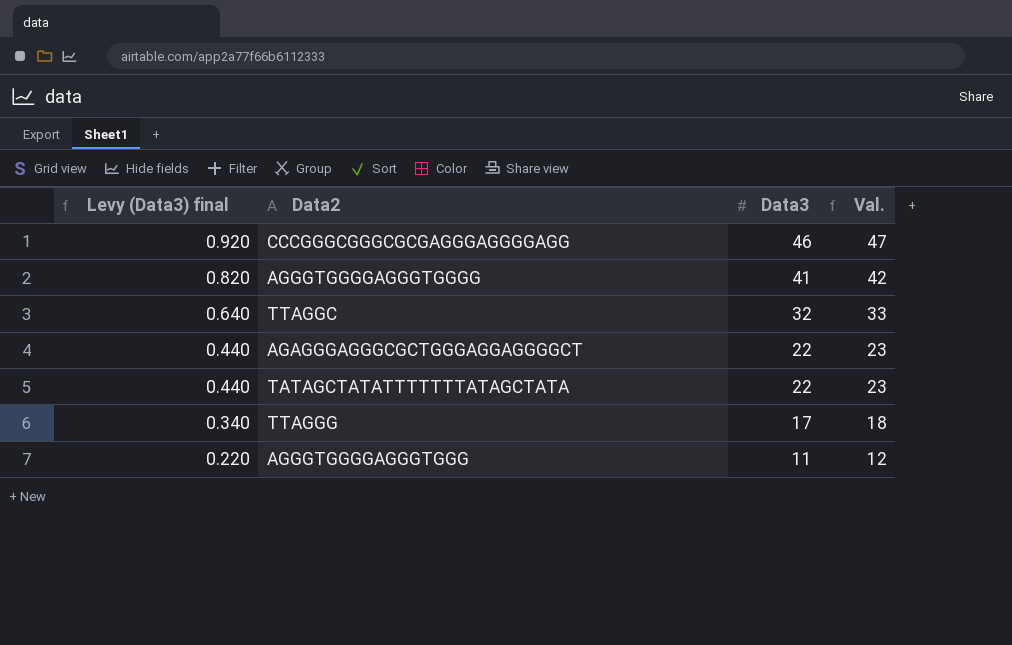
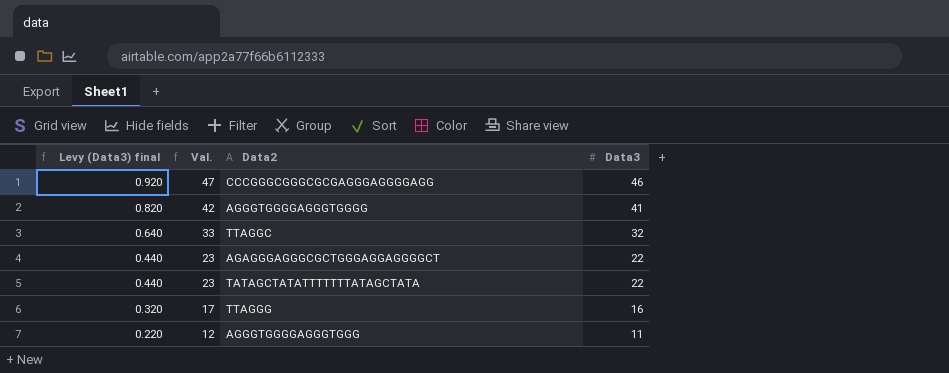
column Val. | position: 4 -> 2
TTAGGG | Levy (Data3) final: 0.340 -> 0.320
TTAGGG | Val.: 18 -> 17
TTAGGG | Data3: 17 -> 16

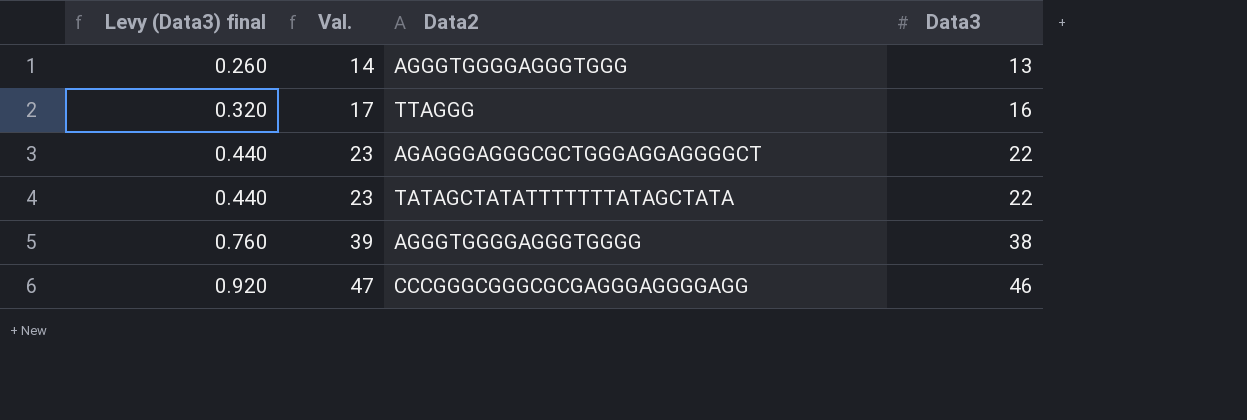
row order: Levy (Data3) final descending -> Levy (Data3) final ascending
row TTAGGC: 0.640 | 33 | 32 -> none
AGGGTGGGGAGGGTGGG | Levy (Data3) final: 0.220 -> 0.260
AGGGTGGGGAGGGTGGG | Val.: 12 -> 14
AGGGTGGGGAGGGTGGG | Data3: 11 -> 13
AGGGTGGGGAGGGTGGGG | Levy (Data3) final: 0.820 -> 0.760
AGGGTGGGGAGGGTGGGG | Val.: 42 -> 39
AGGGTGGGGAGGGTGGGG | Data3: 41 -> 38

